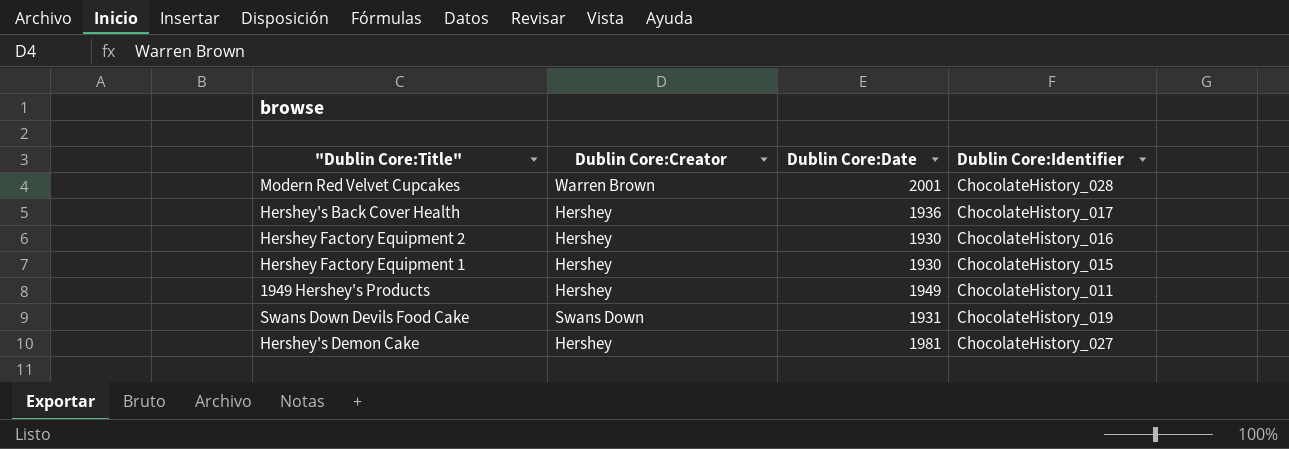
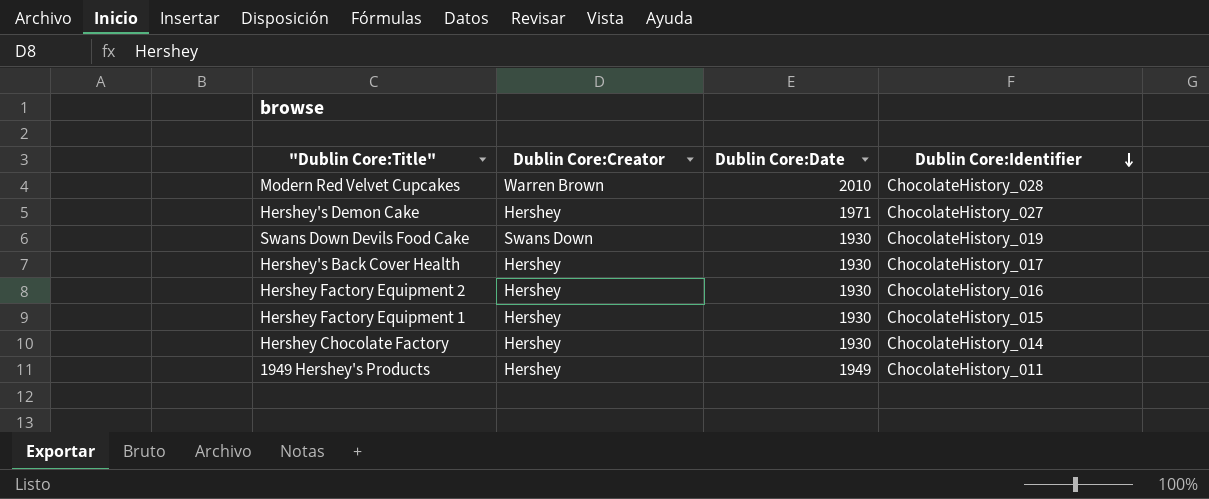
row order: none -> Dublin Core:Identifier descending
Modern Red Velvet Cupcakes | Dublin Core:Date: 2001 -> 2010
Hershey's Demon Cake | Dublin Core:Date: 1981 -> 1971
Swans Down Devils Food Cake | Dublin Core:Date: 1931 -> 1930
Hershey's Back Cover Health | Dublin Core:Date: 1936 -> 1930
row Hershey Chocolate Factory: none -> Hershey | 1930 | ChocolateHistory_014

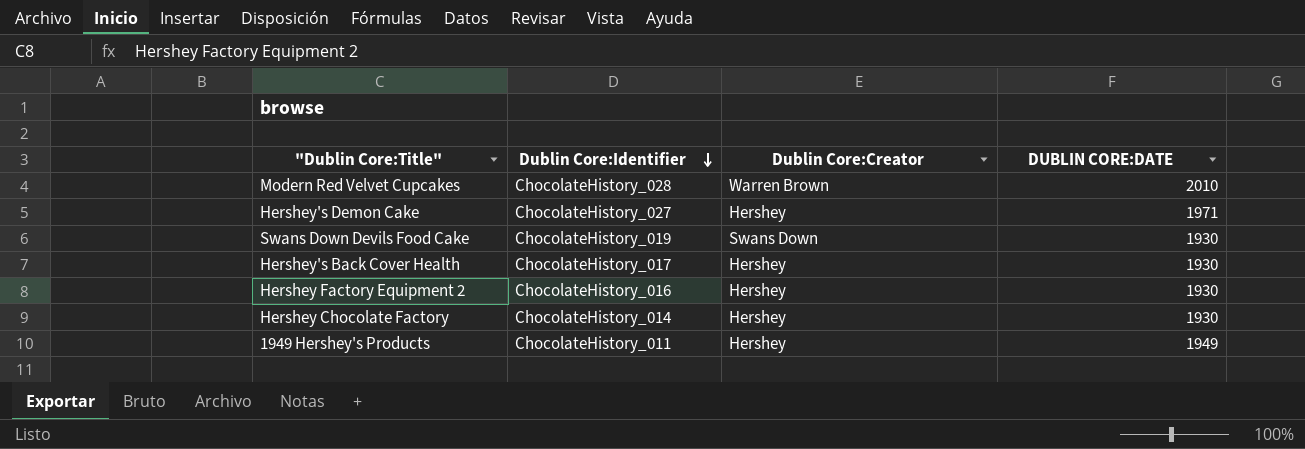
column Dublin Core:Identifier | position: 4 -> 2
column name: Dublin Core:Date -> DUBLIN CORE:DATE
row Hershey Factory Equipment 1: Hershey | 1930 | ChocolateHistory_015 -> none

